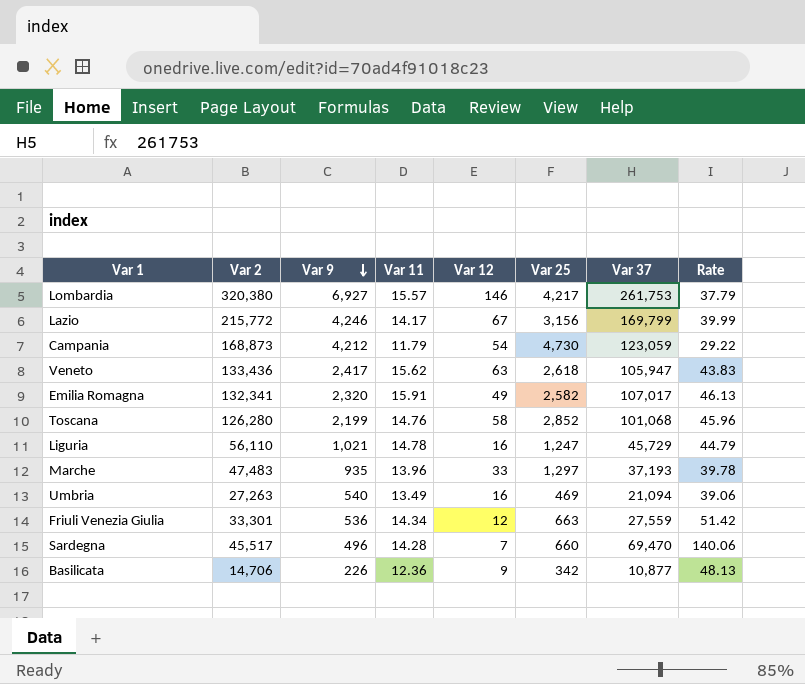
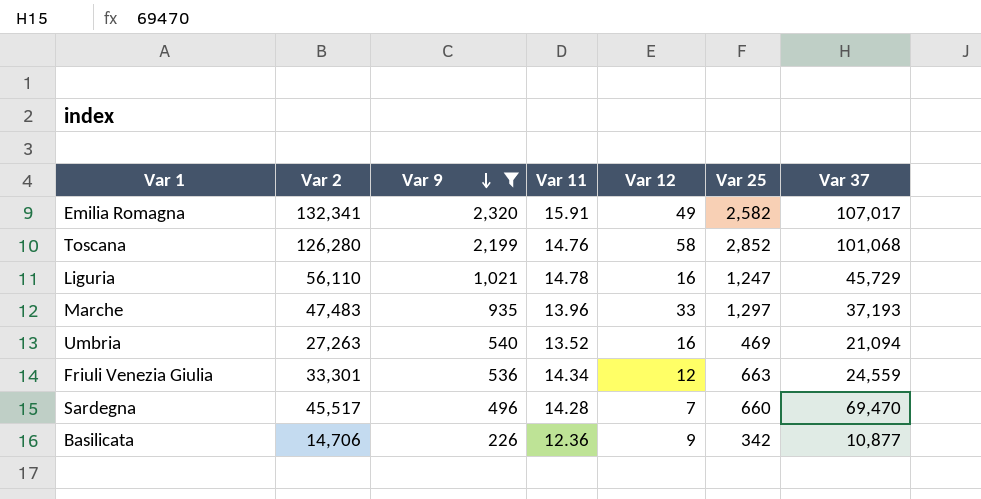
filter: none -> Var 9 <= 2,320
column Rate | formula: [Var 37] / [Var 9] -> none
Umbria | Var 11: 13.49 -> 13.52
Friuli Venezia Giulia | Var 37: 27,559 -> 24,559

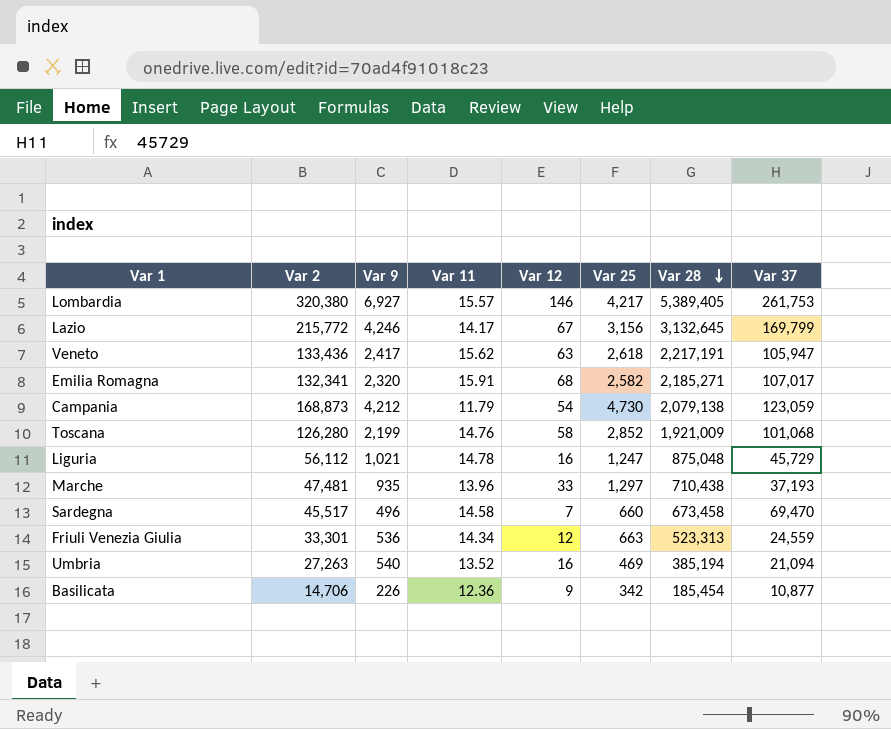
filter: Var 9 <= 2,320 -> none
row order: Var 9 descending -> Var 28 descending
column Var 28 | position: none -> 7
Emilia Romagna | Var 12: 49 -> 68
Liguria | Var 2: 56,110 -> 56,112
Marche | Var 2: 47,483 -> 47,481
Sardegna | Var 11: 14.28 -> 14.58

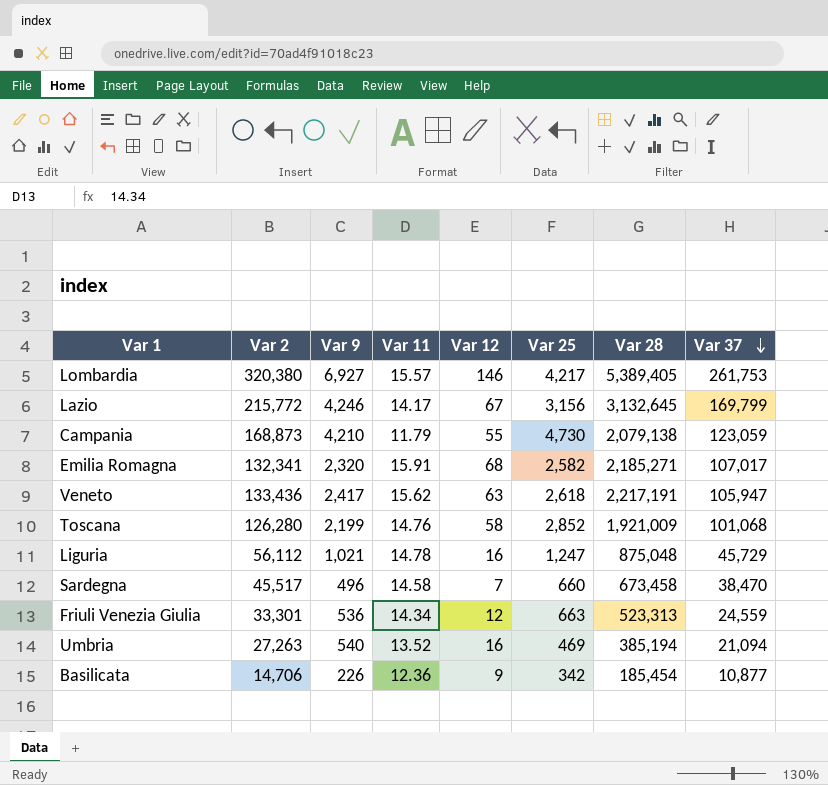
row order: Var 28 descending -> Var 37 descending
row Marche: 47,481 | 935 | 13.96 | 33 | 1,297 | 710,438 | 37,193 -> none
Campania | Var 9: 4,212 -> 4,210
Campania | Var 12: 54 -> 55
Sardegna | Var 37: 69,470 -> 38,470

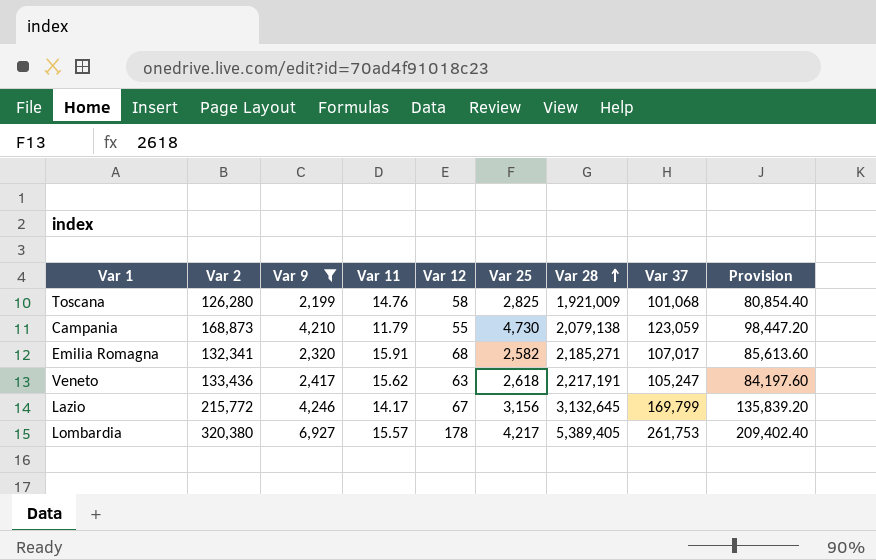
filter: none -> Var 9 >= 2,199
row order: Var 37 descending -> Var 28 ascending
column Provision | formula: none -> [Var 37] * 0.8
Toscana | Var 25: 2,852 -> 2,825
Veneto | Var 37: 105,947 -> 105,247
Lombardia | Var 12: 146 -> 178

